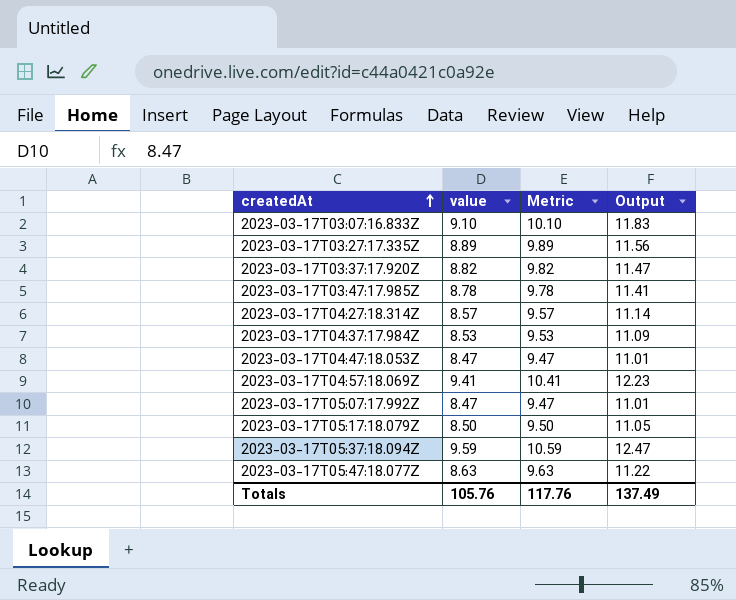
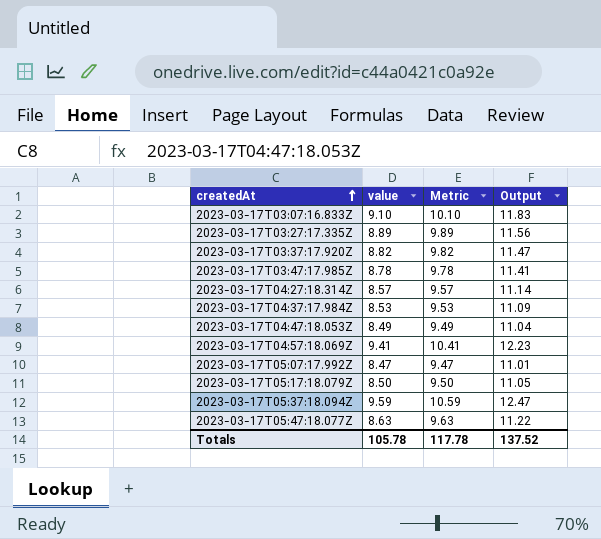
2023-03-17T04:47:18.053Z | value: 8.47 -> 8.49
2023-03-17T04:47:18.053Z | Metric: 9.47 -> 9.49
2023-03-17T04:47:18.053Z | Output: 11.01 -> 11.04
Totals | value: 105.76 -> 105.78
Totals | Metric: 117.76 -> 117.78
Totals | Output: 137.49 -> 137.52

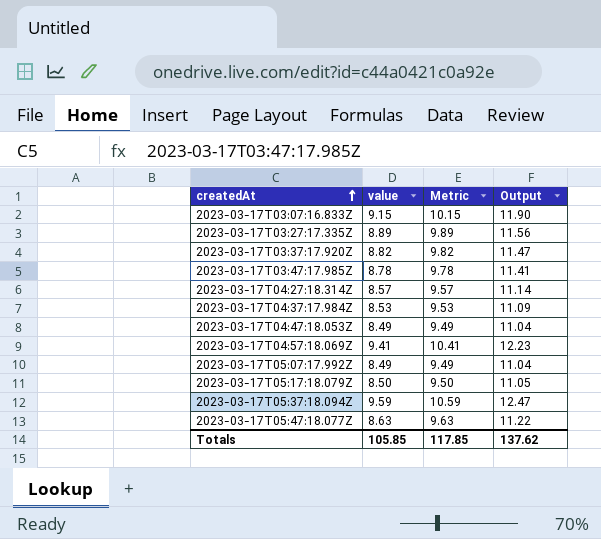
2023-03-17T03:07:16.833Z | value: 9.10 -> 9.15
2023-03-17T03:07:16.833Z | Metric: 10.10 -> 10.15
2023-03-17T03:07:16.833Z | Output: 11.83 -> 11.90
2023-03-17T05:07:17.992Z | value: 8.47 -> 8.49
2023-03-17T05:07:17.992Z | Metric: 9.47 -> 9.49
2023-03-17T05:07:17.992Z | Output: 11.01 -> 11.04
Totals | value: 105.78 -> 105.85
Totals | Metric: 117.78 -> 117.85
Totals | Output: 137.52 -> 137.62

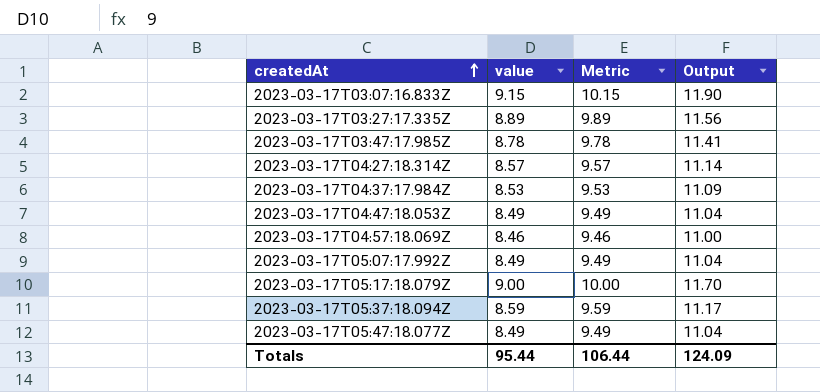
row 2023-03-17T03:37:17.920Z: 8.82 | 9.82 | 11.47 -> none
2023-03-17T04:57:18.069Z | value: 9.41 -> 8.46
2023-03-17T04:57:18.069Z | Metric: 10.41 -> 9.46
2023-03-17T04:57:18.069Z | Output: 12.23 -> 11.00
2023-03-17T05:17:18.079Z | value: 8.50 -> 9.00
2023-03-17T05:17:18.079Z | Metric: 9.50 -> 10.00
2023-03-17T05:17:18.079Z | Output: 11.05 -> 11.70
2023-03-17T05:37:18.094Z | value: 9.59 -> 8.59
2023-03-17T05:37:18.094Z | Metric: 10.59 -> 9.59
2023-03-17T05:37:18.094Z | Output: 12.47 -> 11.17
2023-03-17T05:47:18.077Z | value: 8.63 -> 8.49
2023-03-17T05:47:18.077Z | Metric: 9.63 -> 9.49
2023-03-17T05:47:18.077Z | Output: 11.22 -> 11.04
Totals | value: 105.85 -> 95.44
Totals | Metric: 117.85 -> 106.44
Totals | Output: 137.62 -> 124.09

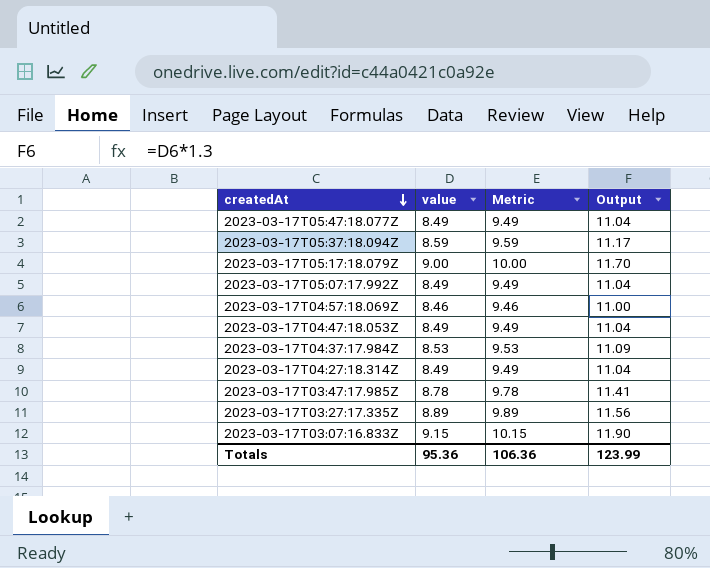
row order: createdAt ascending -> createdAt descending
2023-03-17T04:27:18.314Z | value: 8.57 -> 8.49
2023-03-17T04:27:18.314Z | Metric: 9.57 -> 9.49
2023-03-17T04:27:18.314Z | Output: 11.14 -> 11.04
Totals | value: 95.44 -> 95.36
Totals | Metric: 106.44 -> 106.36
Totals | Output: 124.09 -> 123.99

